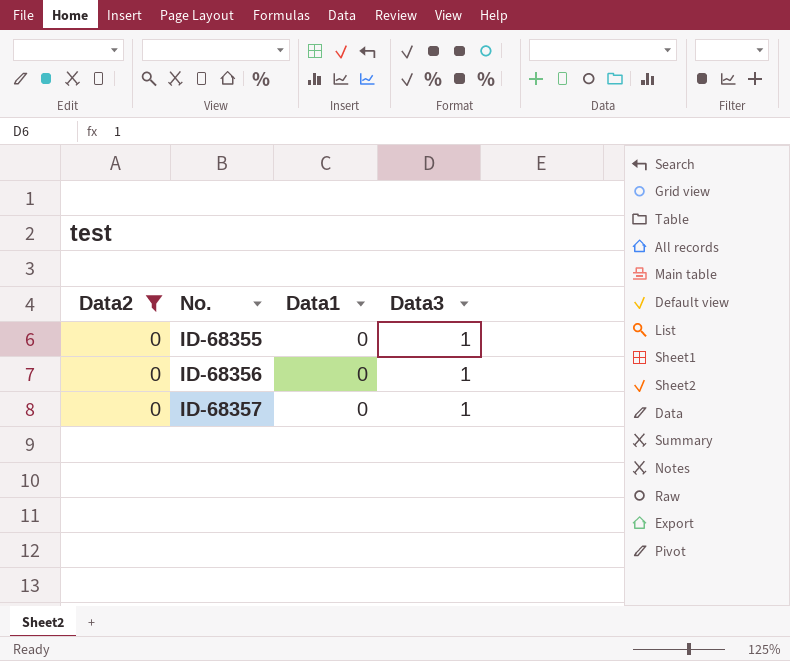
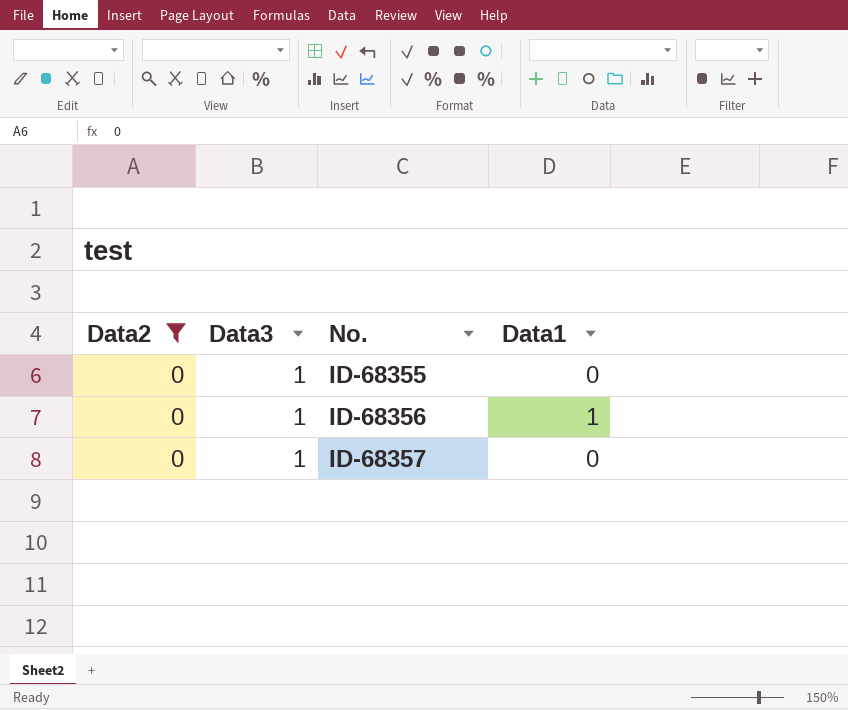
column Data3 | position: 4 -> 2
ID-68356 | Data1: 0 -> 1

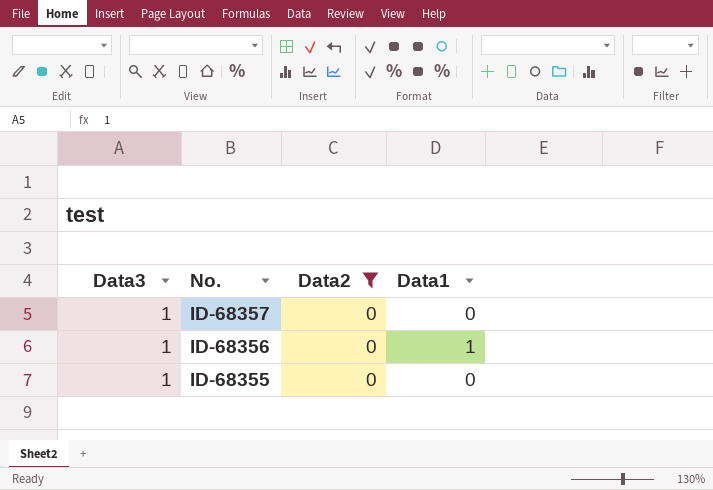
row order: No. ascending -> No. descending
column Data2 | position: 1 -> 3

